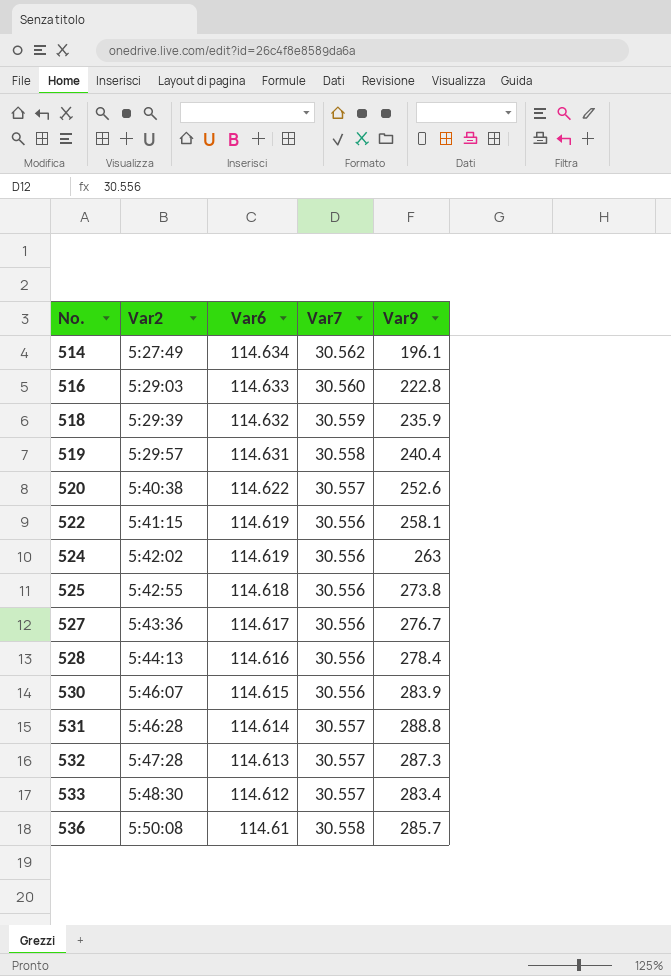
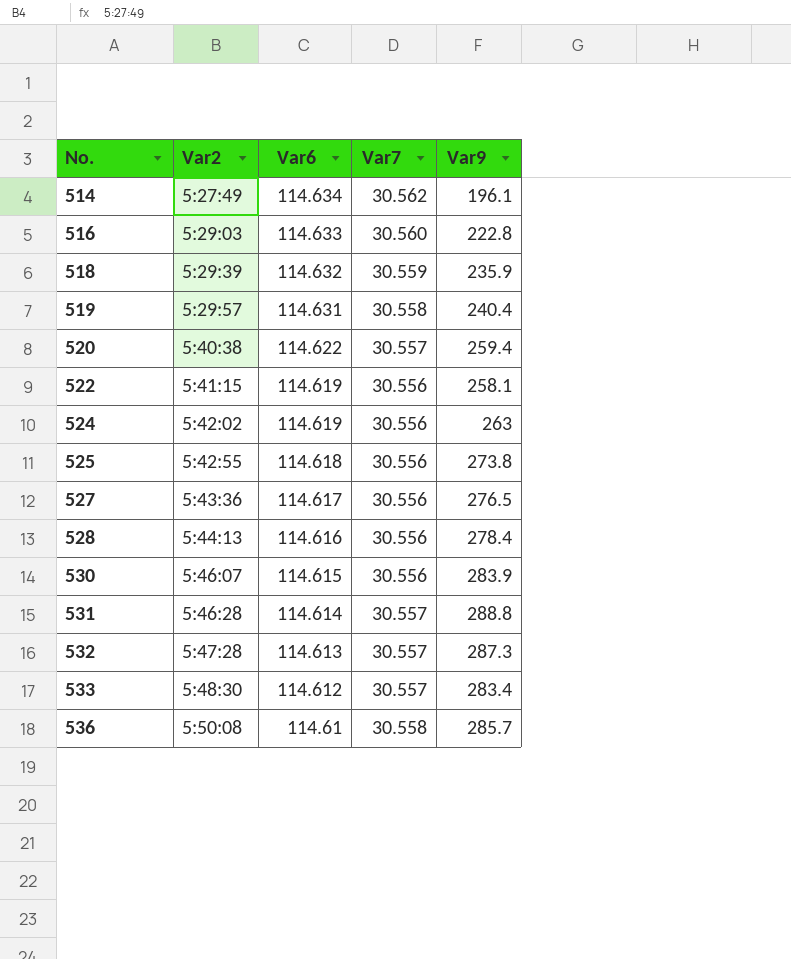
520 | Var9: 252.6 -> 259.4
527 | Var9: 276.7 -> 276.5

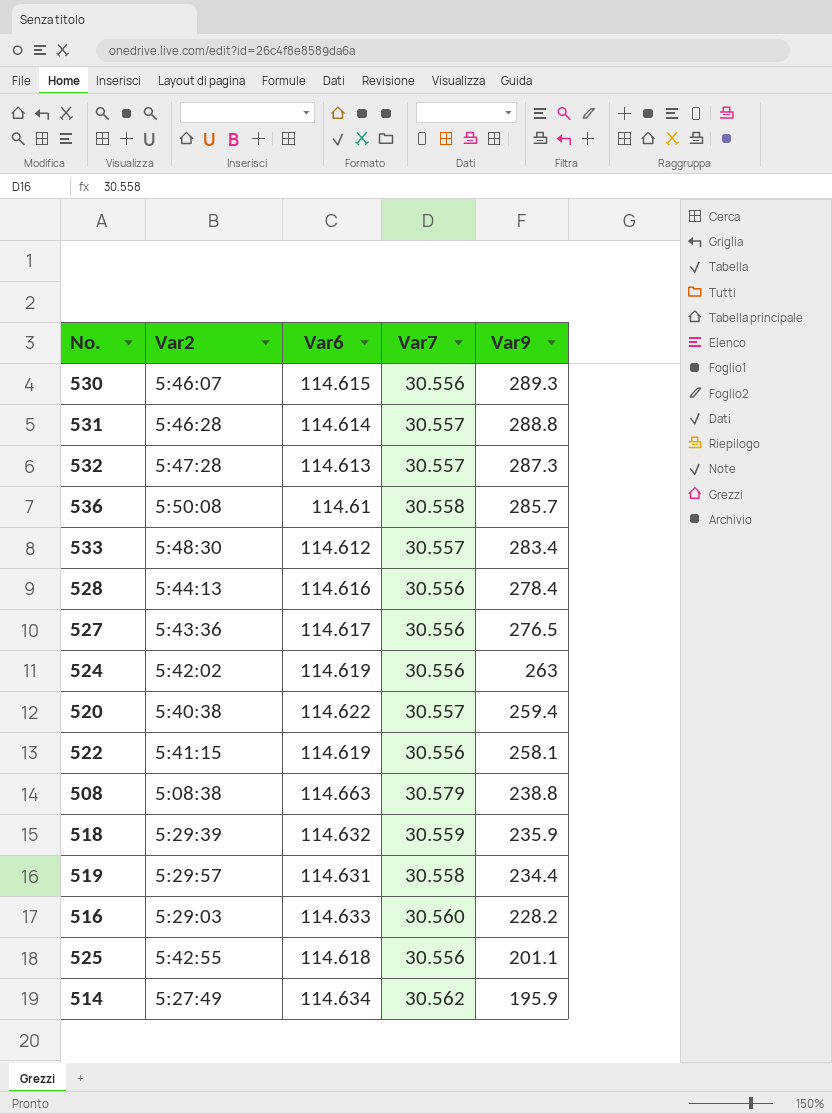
row order: No. ascending -> Var9 descending
530 | Var9: 283.9 -> 289.3
row 508: none -> 5:08:38 | 114.663 | 30.579 | 238.8
519 | Var9: 240.4 -> 234.4
516 | Var9: 222.8 -> 228.2
525 | Var9: 273.8 -> 201.1
514 | Var9: 196.1 -> 195.9

